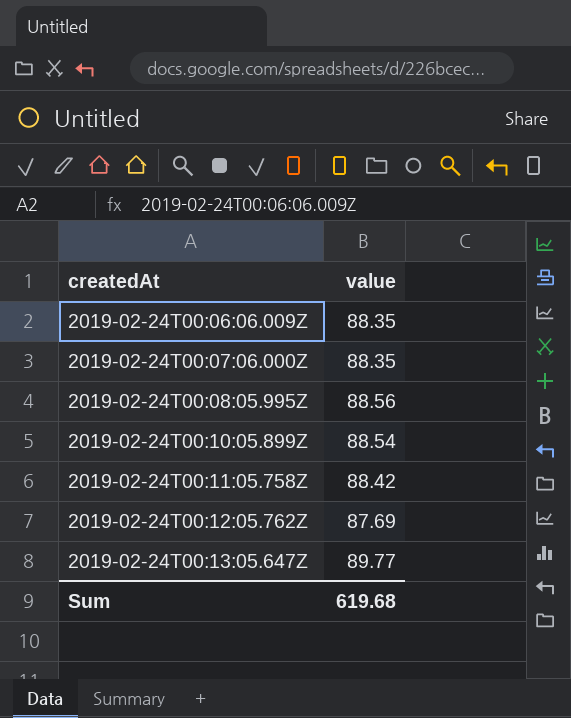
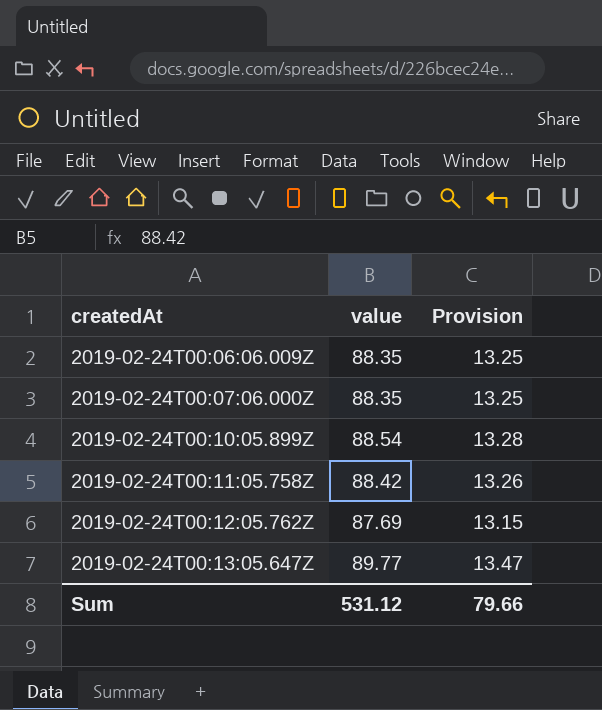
column Provision | formula: none -> [value] * 0.15
row 2019-02-24T00:08:05.995Z: 88.56 -> none
Sum | value: 619.68 -> 531.12

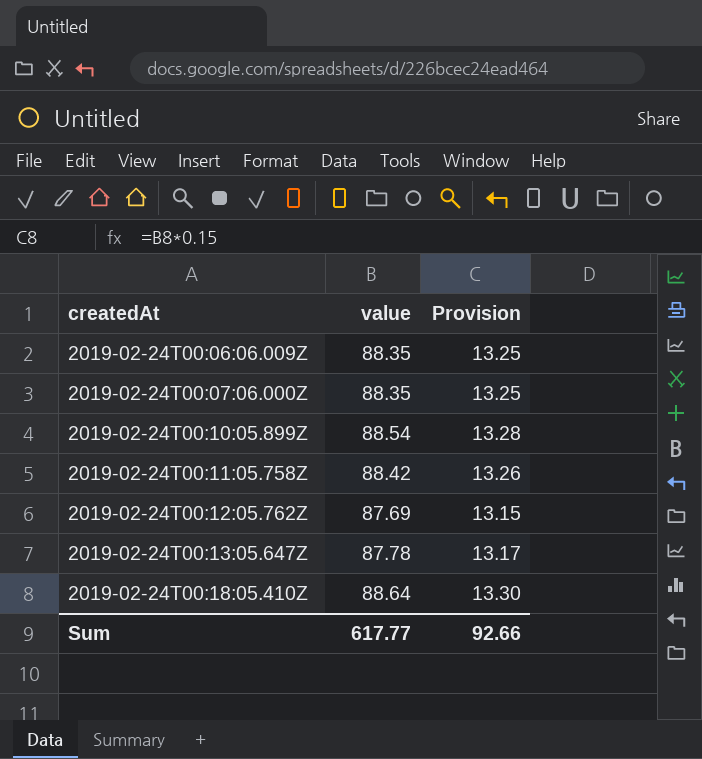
2019-02-24T00:13:05.647Z | value: 89.77 -> 87.78
2019-02-24T00:13:05.647Z | Provision: 13.47 -> 13.17
row 2019-02-24T00:18:05.410Z: none -> 88.64 | 13.30
Sum | value: 531.12 -> 617.77
Sum | Provision: 79.66 -> 92.66

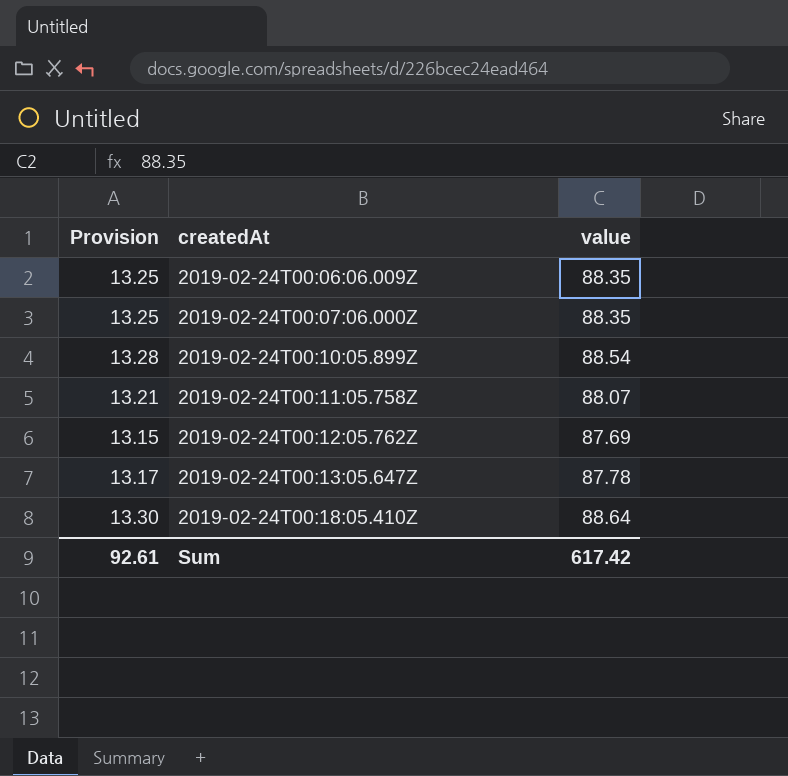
column Provision | position: 3 -> 1
2019-02-24T00:11:05.758Z | Provision: 13.26 -> 13.21
2019-02-24T00:11:05.758Z | value: 88.42 -> 88.07
Sum | Provision: 92.66 -> 92.61
Sum | value: 617.77 -> 617.42

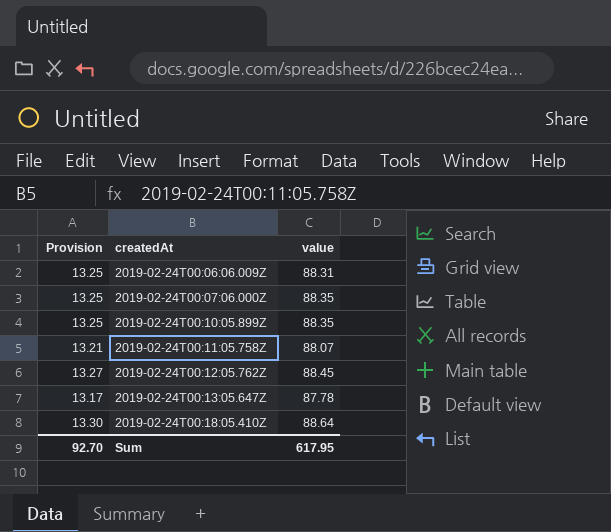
2019-02-24T00:06:06.009Z | value: 88.35 -> 88.31
2019-02-24T00:10:05.899Z | Provision: 13.28 -> 13.25
2019-02-24T00:10:05.899Z | value: 88.54 -> 88.35
2019-02-24T00:12:05.762Z | Provision: 13.15 -> 13.27
2019-02-24T00:12:05.762Z | value: 87.69 -> 88.45
Sum | Provision: 92.61 -> 92.70
Sum | value: 617.42 -> 617.95

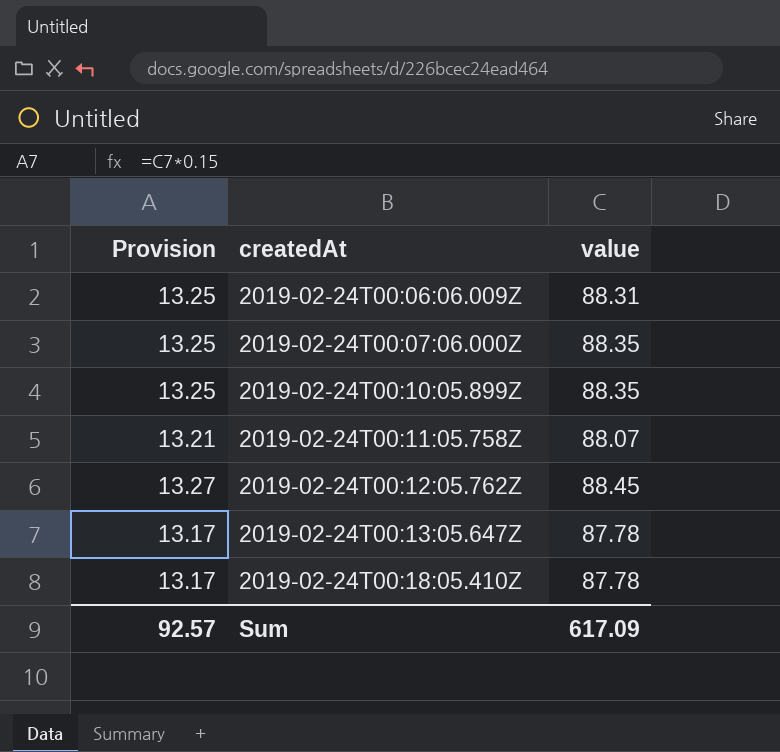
2019-02-24T00:18:05.410Z | Provision: 13.30 -> 13.17
2019-02-24T00:18:05.410Z | value: 88.64 -> 87.78
Sum | Provision: 92.70 -> 92.57
Sum | value: 617.95 -> 617.09

